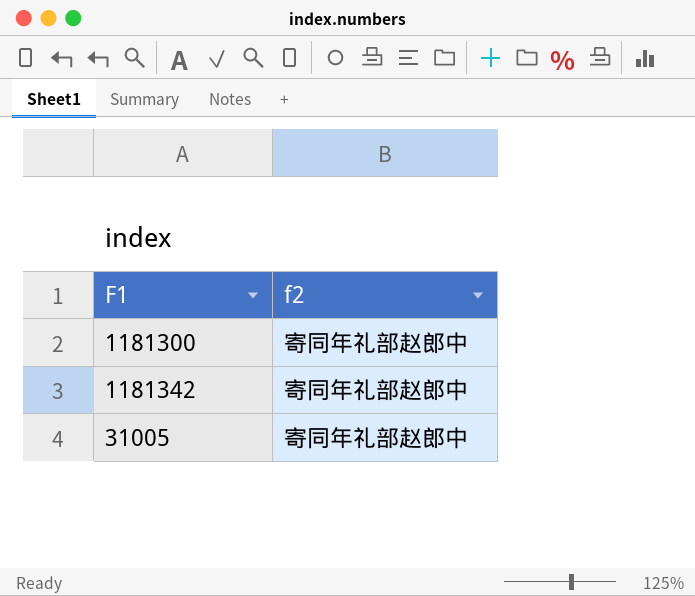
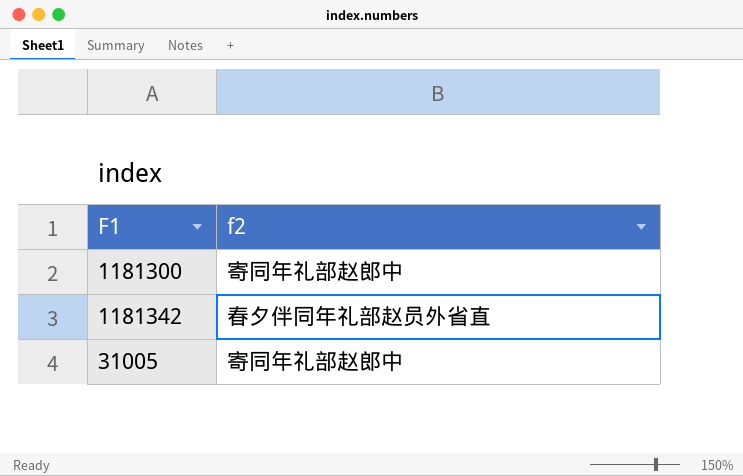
1181342 | f2: 寄同年礼部赵郎中 -> 春夕伴同年礼部赵员外省直

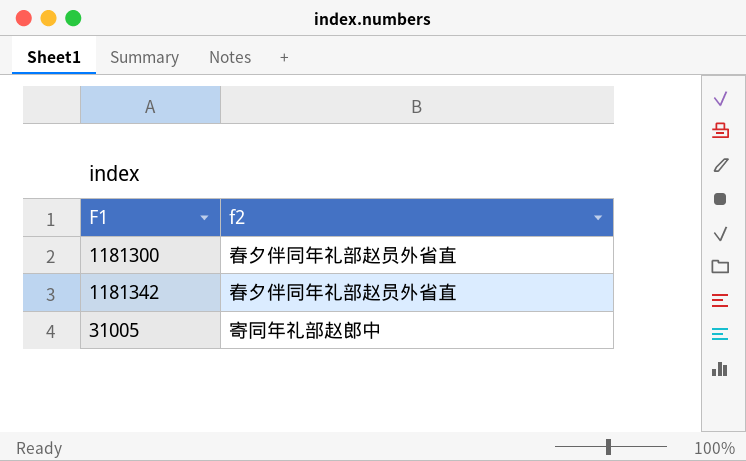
1181300 | f2: 寄同年礼部赵郎中 -> 春夕伴同年礼部赵员外省直

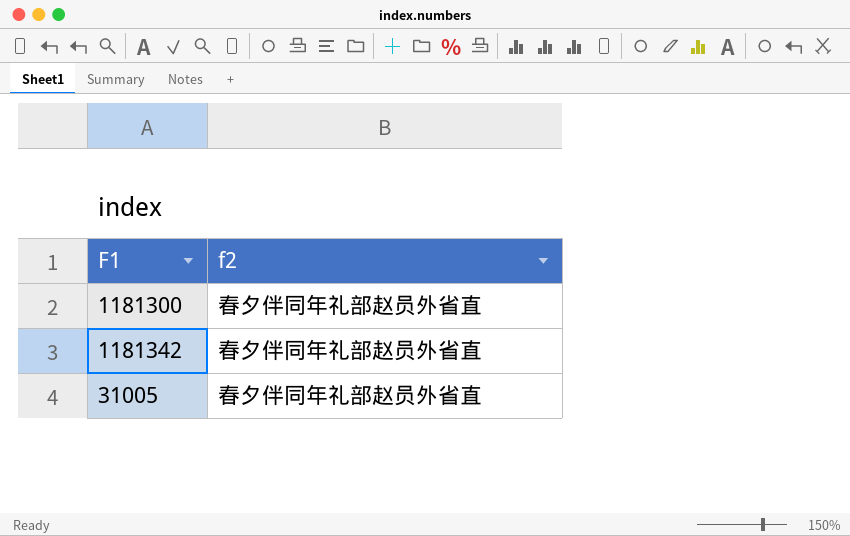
31005 | f2: 寄同年礼部赵郎中 -> 春夕伴同年礼部赵员外省直

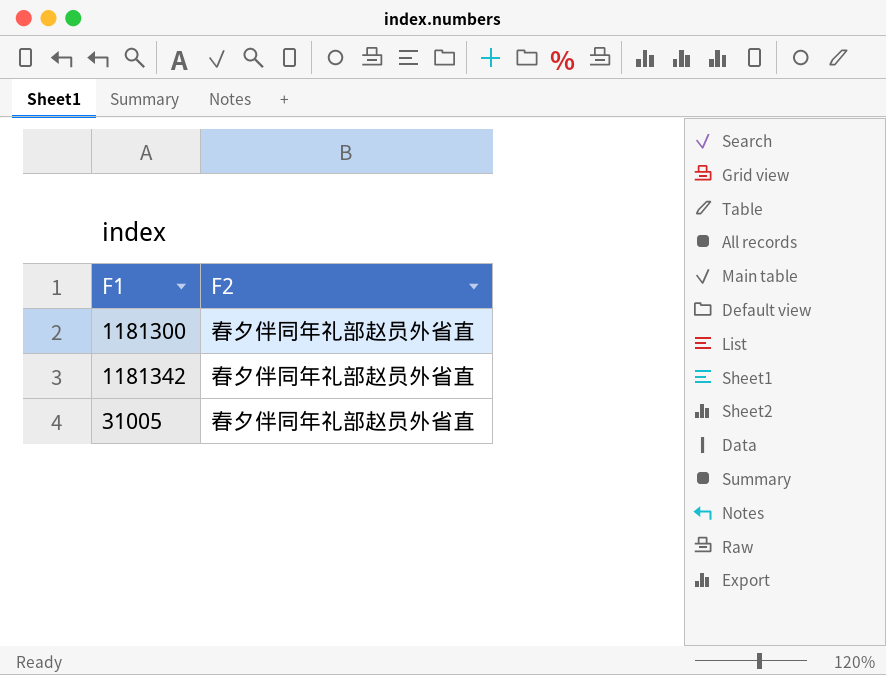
column name: f2 -> F2

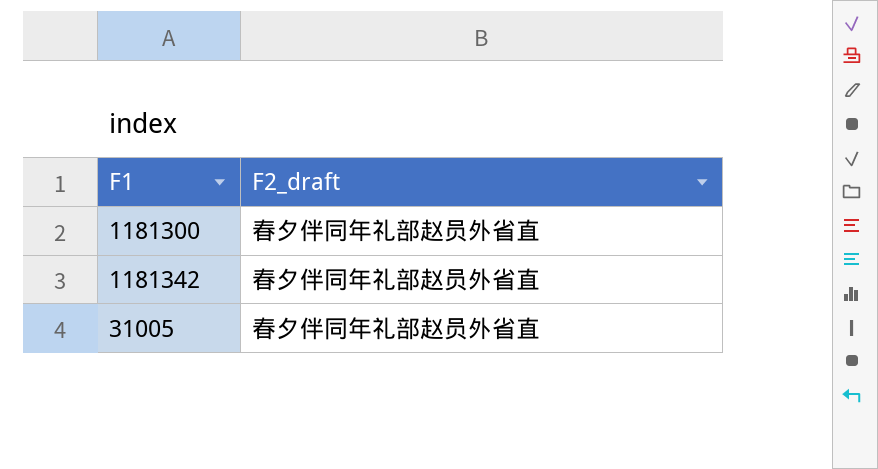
column name: F2 -> F2_draft

